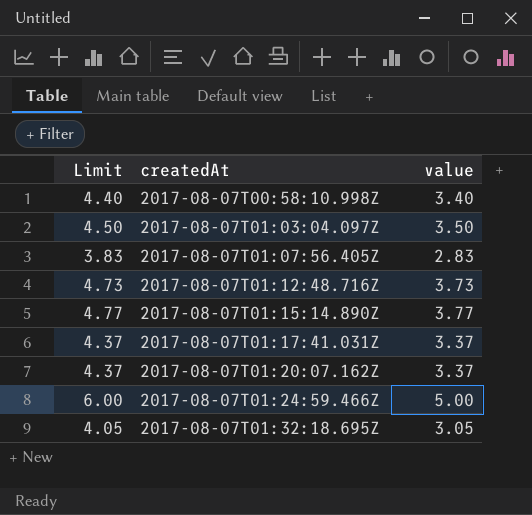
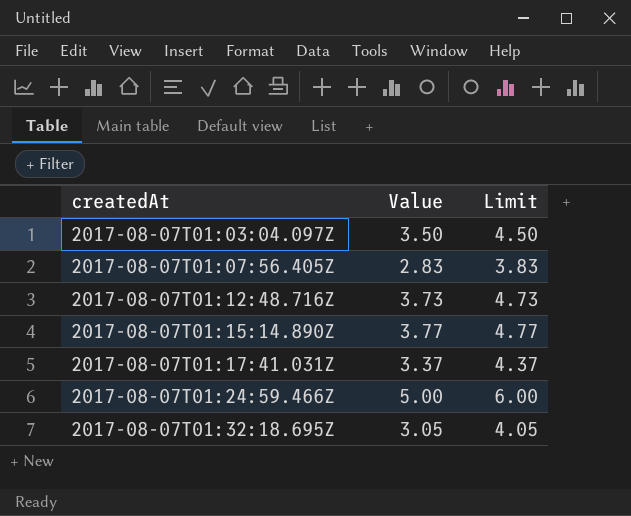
column name: value -> Value
column Limit | position: 1 -> 3
row 2017-08-07T00:58:10.998Z: 4.40 | 3.40 -> none
row 2017-08-07T01:20:07.162Z: 4.37 | 3.37 -> none

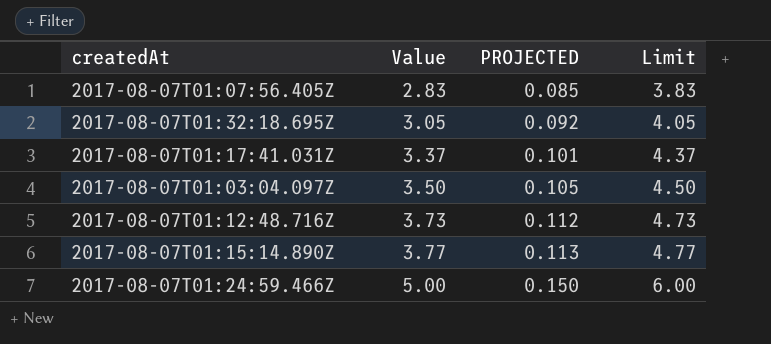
row order: createdAt ascending -> Value ascending
column PROJECTED | formula: none -> [Value] * 0.03

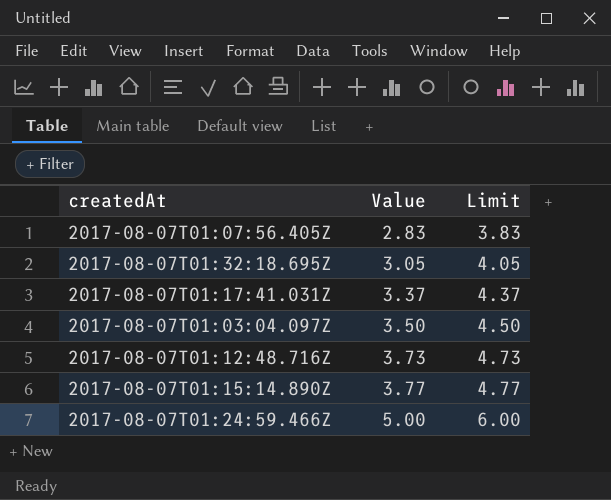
column PROJECTED | formula: [Value] * 0.03 -> none

